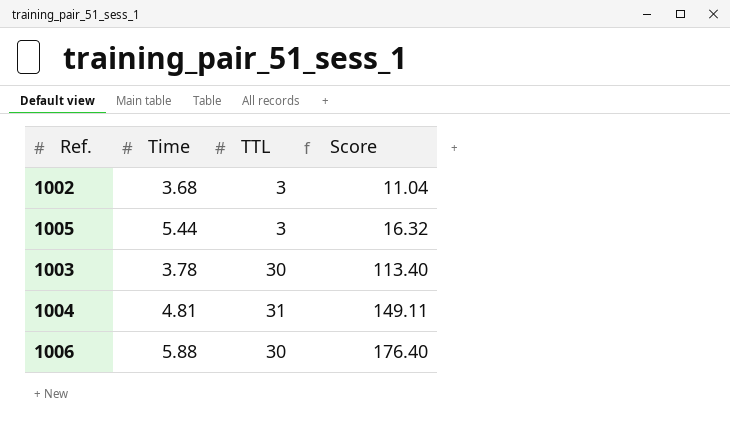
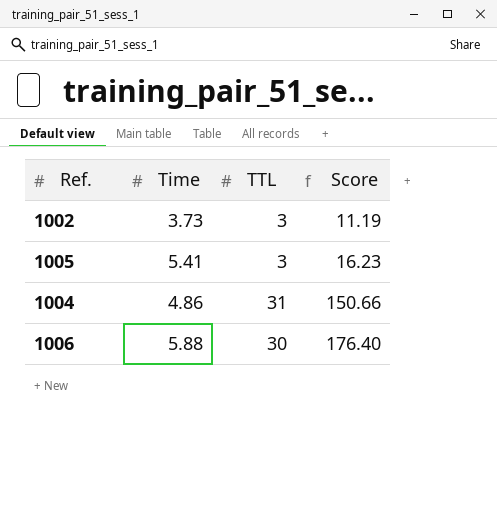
row 1003: 3.78 | 30 | 113.40 -> none
1002 | Time: 3.68 -> 3.73
1002 | Score: 11.04 -> 11.19
1005 | Time: 5.44 -> 5.41
1005 | Score: 16.32 -> 16.23
1004 | Time: 4.81 -> 4.86
1004 | Score: 149.11 -> 150.66

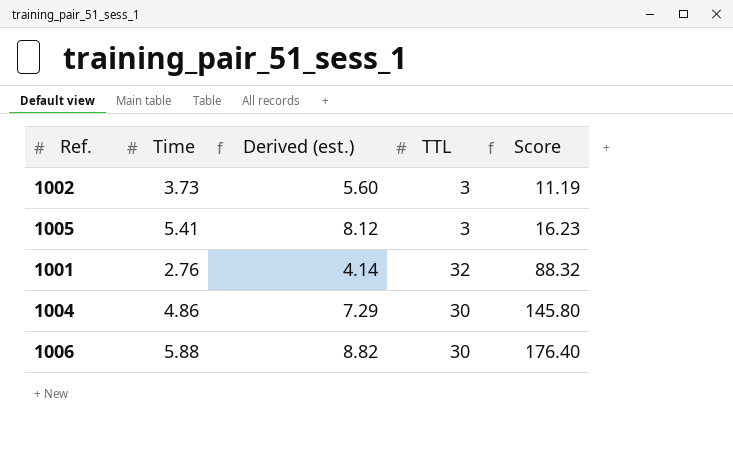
column Derived (est.) | formula: none -> [Time] * 1.5
row 1001: none -> 2.76 | 4.14 | 32 | 88.32
1004 | TTL: 31 -> 30
1004 | Score: 150.66 -> 145.80

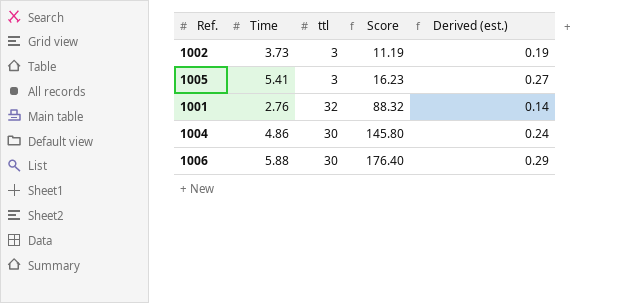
column name: TTL -> ttl
column Derived (est.) | formula: [Time] * 1.5 -> [Time] * 0.05
column Derived (est.) | position: 3 -> 5

